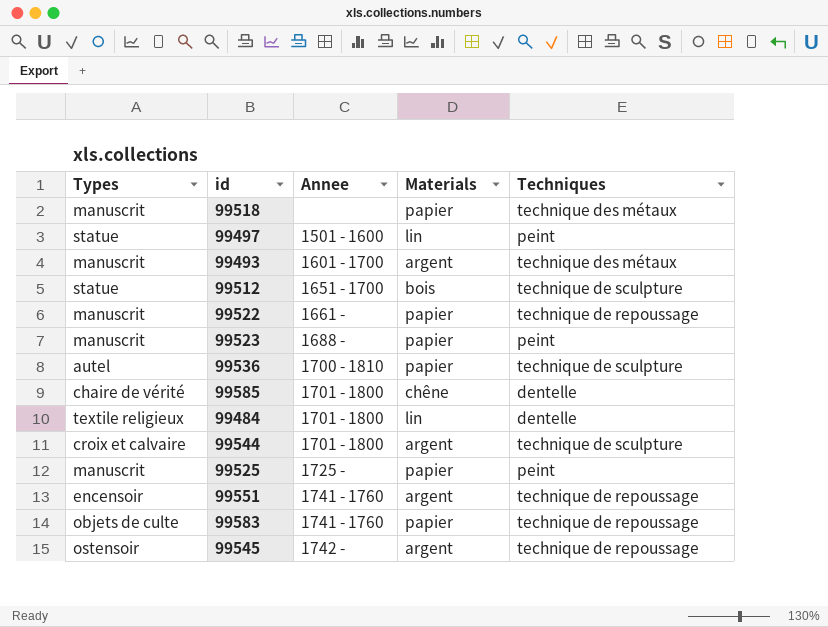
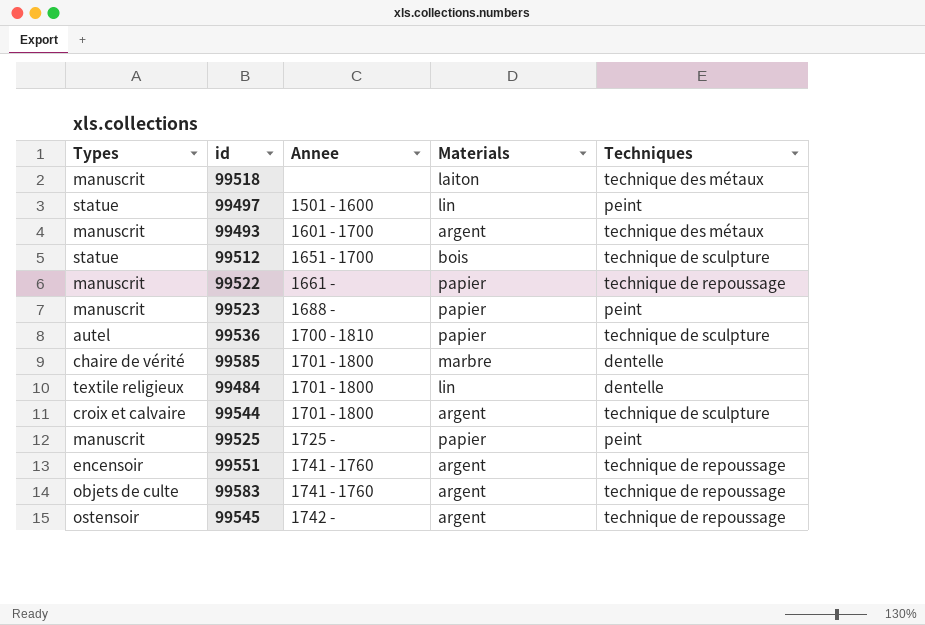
99518 | Materials: papier -> laiton
99585 | Materials: chêne -> marbre
99583 | Materials: papier -> argent

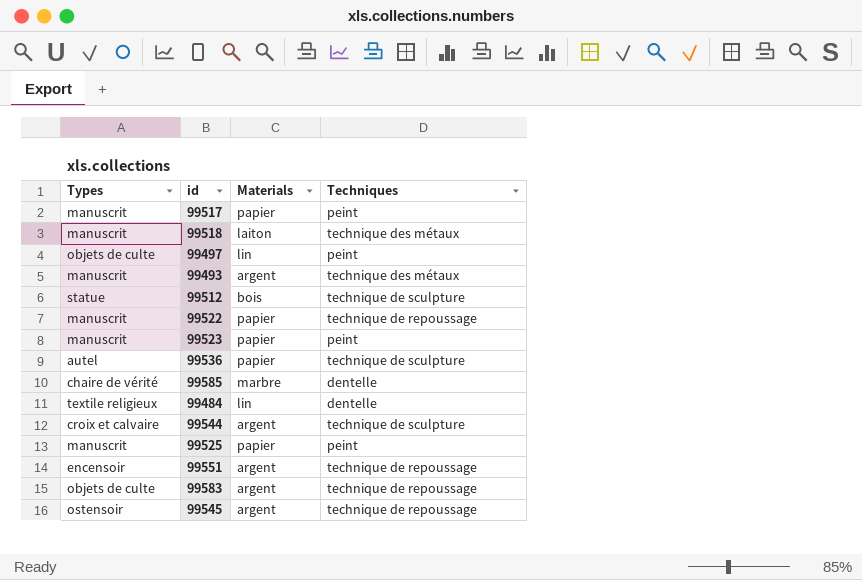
column Annee | position: 3 -> none
row 99517: none -> manuscrit | papier | peint
99497 | Types: statue -> objets de culte

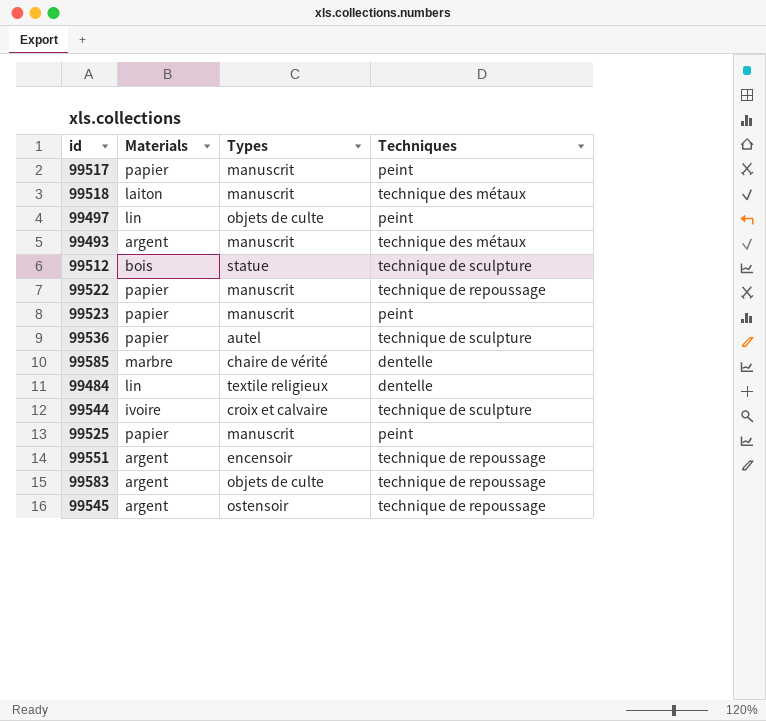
column Types | position: 1 -> 3
99544 | Materials: argent -> ivoire

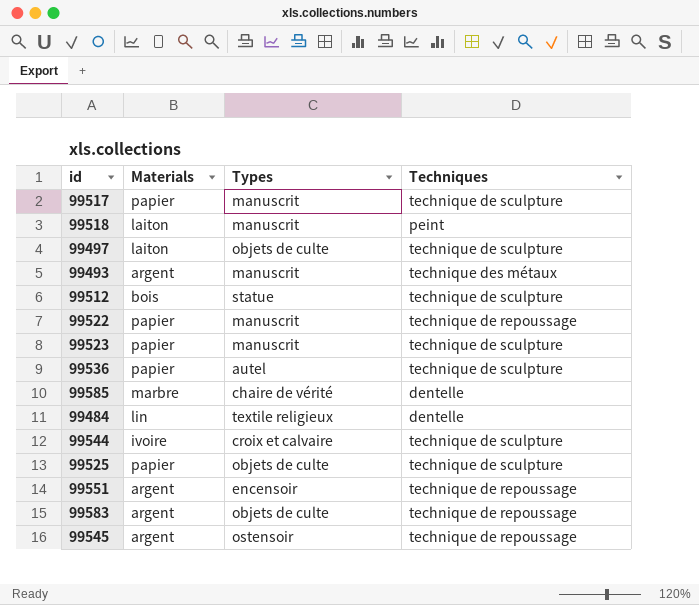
99517 | Techniques: peint -> technique de sculpture
99518 | Techniques: technique des métaux -> peint
99497 | Materials: lin -> laiton
99497 | Techniques: peint -> technique de sculpture
99523 | Techniques: peint -> technique de sculpture
99525 | Types: manuscrit -> objets de culte
99525 | Techniques: peint -> technique de sculpture

